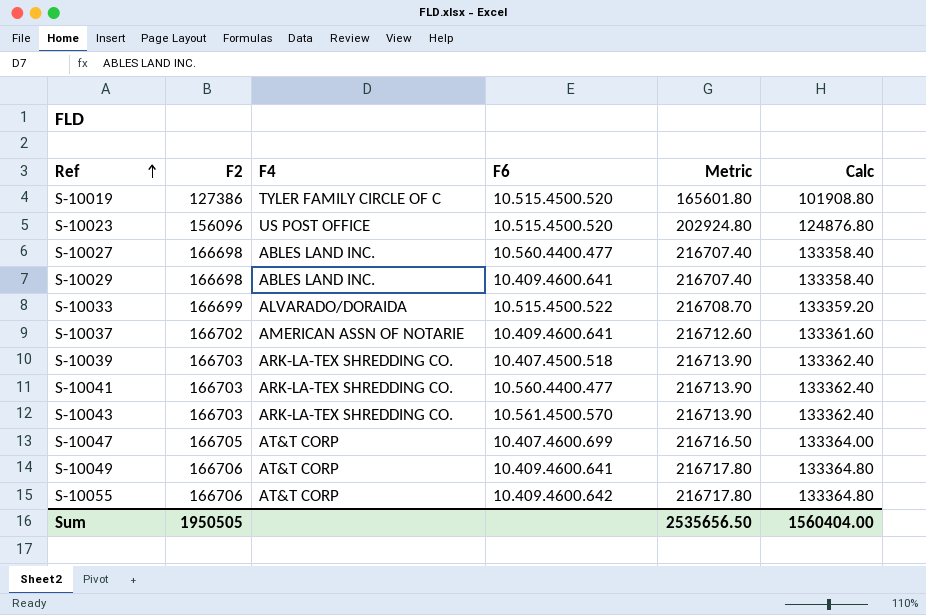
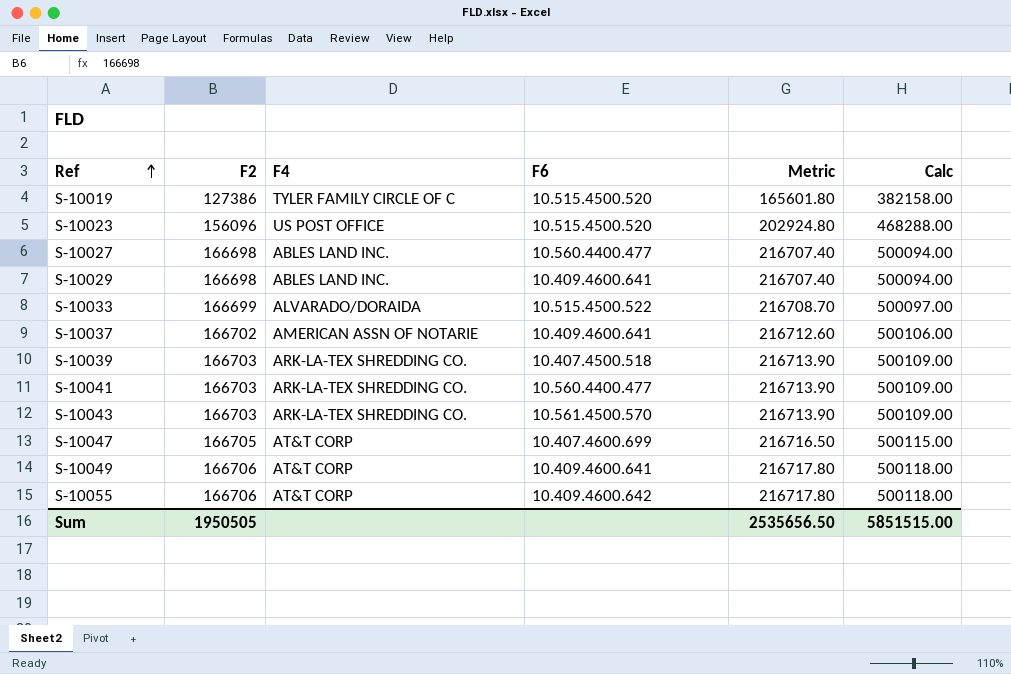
column Calc | formula: [F2] * 0.8 -> [F2] * 3
Sum | Calc: 1560404.00 -> 5851515.00

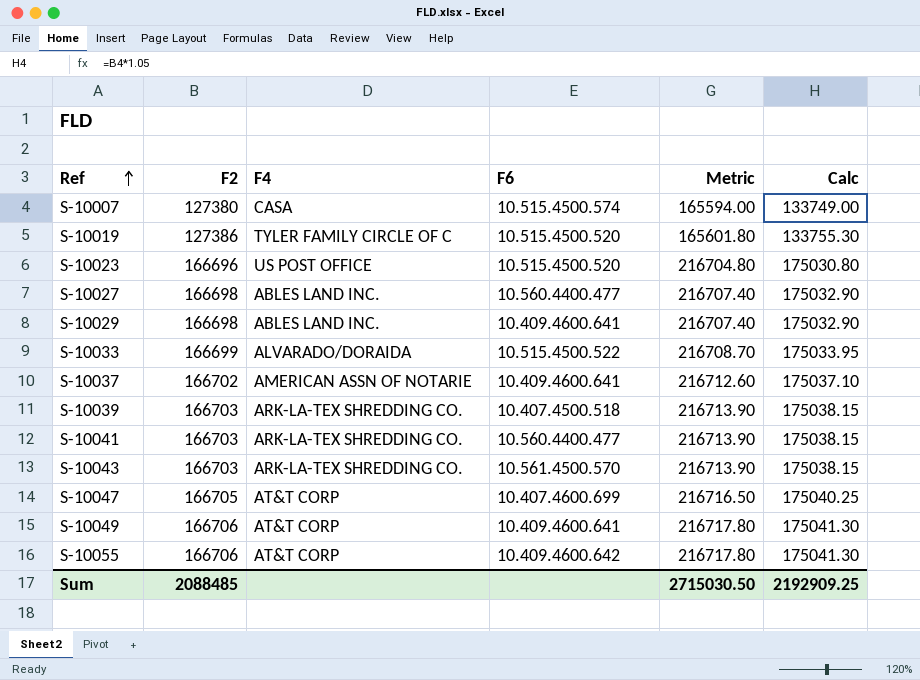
column Calc | formula: [F2] * 3 -> [F2] * 1.05
row S-10007: none -> 127380 | CASA | 10.515.4500.574 | 165594.00 | 133749.00
S-10023 | F2: 156096 -> 166696
S-10023 | Metric: 202924.80 -> 216704.80
Sum | F2: 1950505 -> 2088485
Sum | Metric: 2535656.50 -> 2715030.50
Sum | Calc: 5851515.00 -> 2192909.25

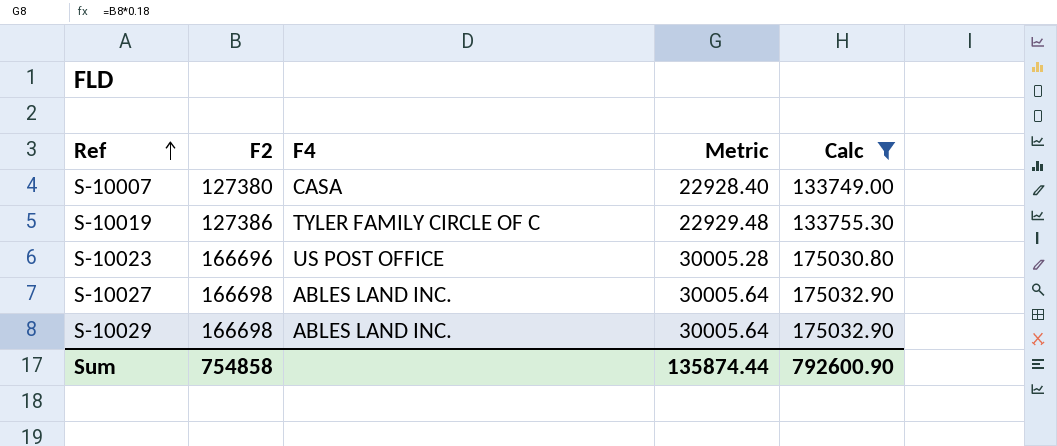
filter: none -> Calc <= 175032.90
column F6 | position: 4 -> none
column Metric | formula: [F2] * 1.3 -> [F2] * 0.18
Sum | F2: 2088485 -> 754858
Sum | Metric: 2715030.50 -> 135874.44
Sum | Calc: 2192909.25 -> 792600.90

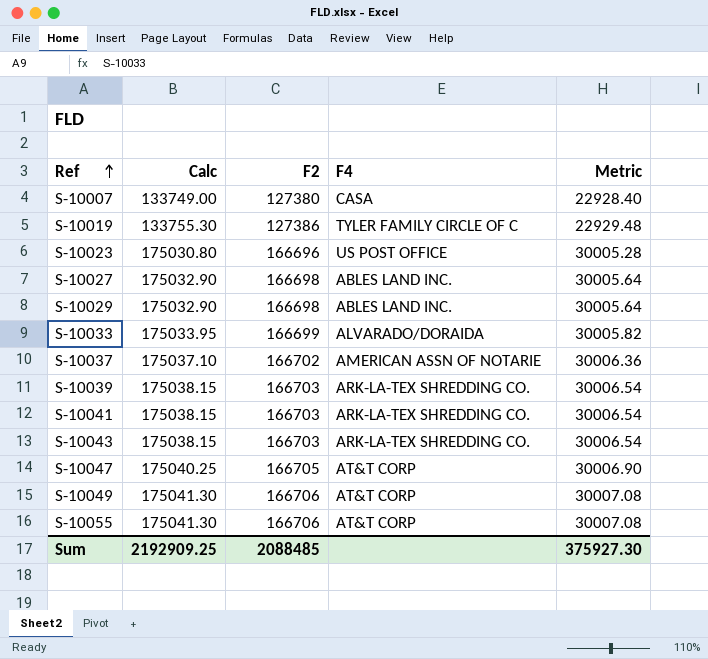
filter: Calc <= 175032.90 -> none
column Calc | position: 5 -> 2
Sum | Calc: 792600.90 -> 2192909.25
Sum | F2: 754858 -> 2088485
Sum | Metric: 135874.44 -> 375927.30

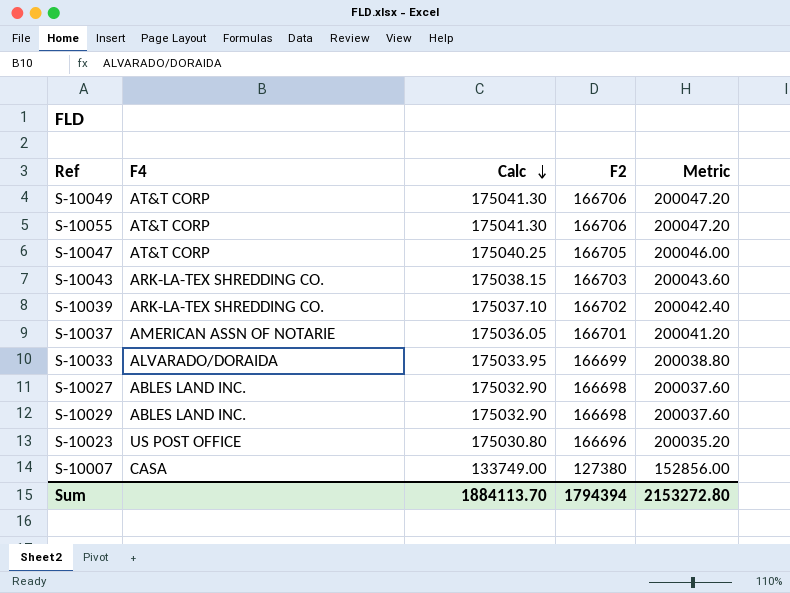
row order: Ref ascending -> Calc descending
column F4 | position: 4 -> 2
column Metric | formula: [F2] * 0.18 -> [F2] * 1.2
row S-10019: 133755.30 | 127386 | TYLER FAMILY CIRCLE OF C | 22929.48 -> none
row S-10041: 175038.15 | 166703 | ARK-LA-TEX SHREDDING CO. | 30006.54 -> none
S-10039 | Calc: 175038.15 -> 175037.10
S-10039 | F2: 166703 -> 166702
S-10037 | Calc: 175037.10 -> 175036.05
S-10037 | F2: 166702 -> 166701
Sum | Calc: 2192909.25 -> 1884113.70
Sum | F2: 2088485 -> 1794394
Sum | Metric: 375927.30 -> 2153272.80

